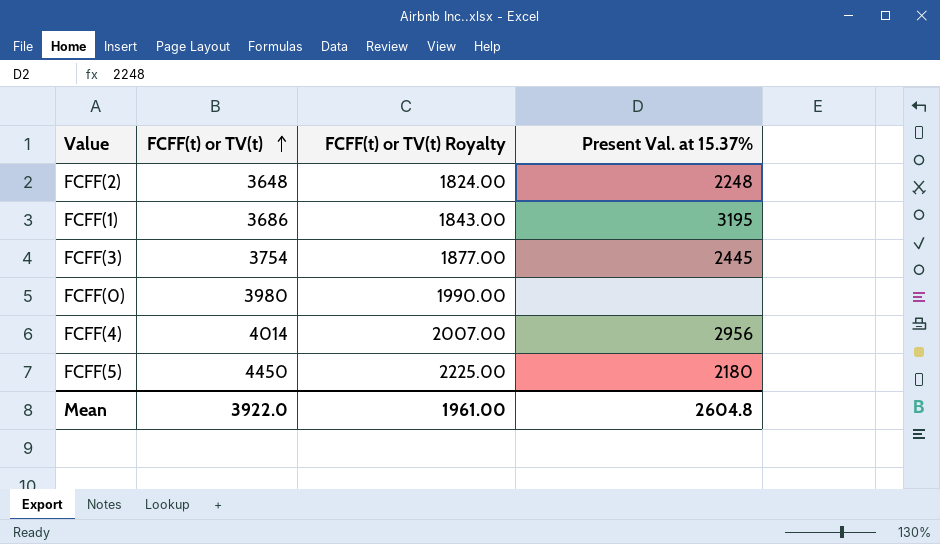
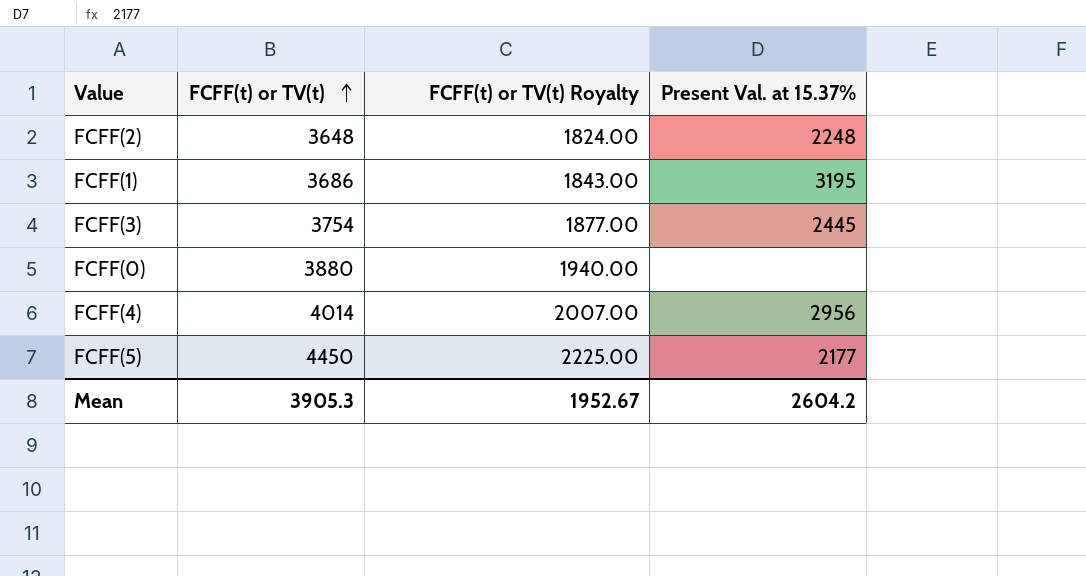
FCFF(0) | FCFF(t) or TV(t): 3980 -> 3880
FCFF(0) | FCFF(t) or TV(t) Royalty: 1990.00 -> 1940.00
FCFF(5) | Present Val. at 15.37%: 2180 -> 2177
Mean | FCFF(t) or TV(t): 3922.0 -> 3905.3
Mean | FCFF(t) or TV(t) Royalty: 1961.00 -> 1952.67
Mean | Present Val. at 15.37%: 2604.8 -> 2604.2

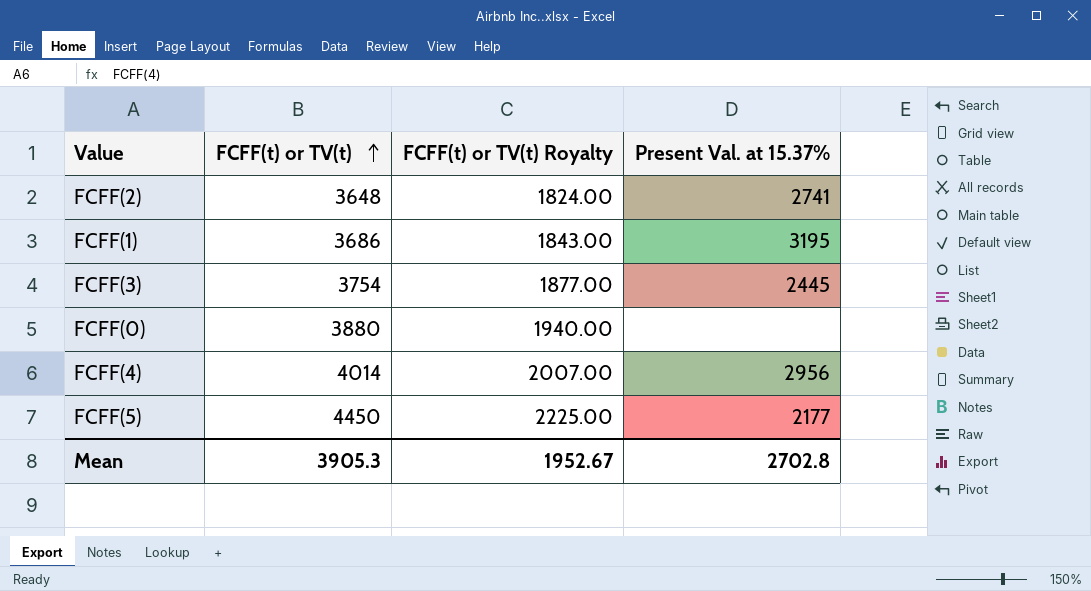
FCFF(2) | Present Val. at 15.37%: 2248 -> 2741
Mean | Present Val. at 15.37%: 2604.2 -> 2702.8

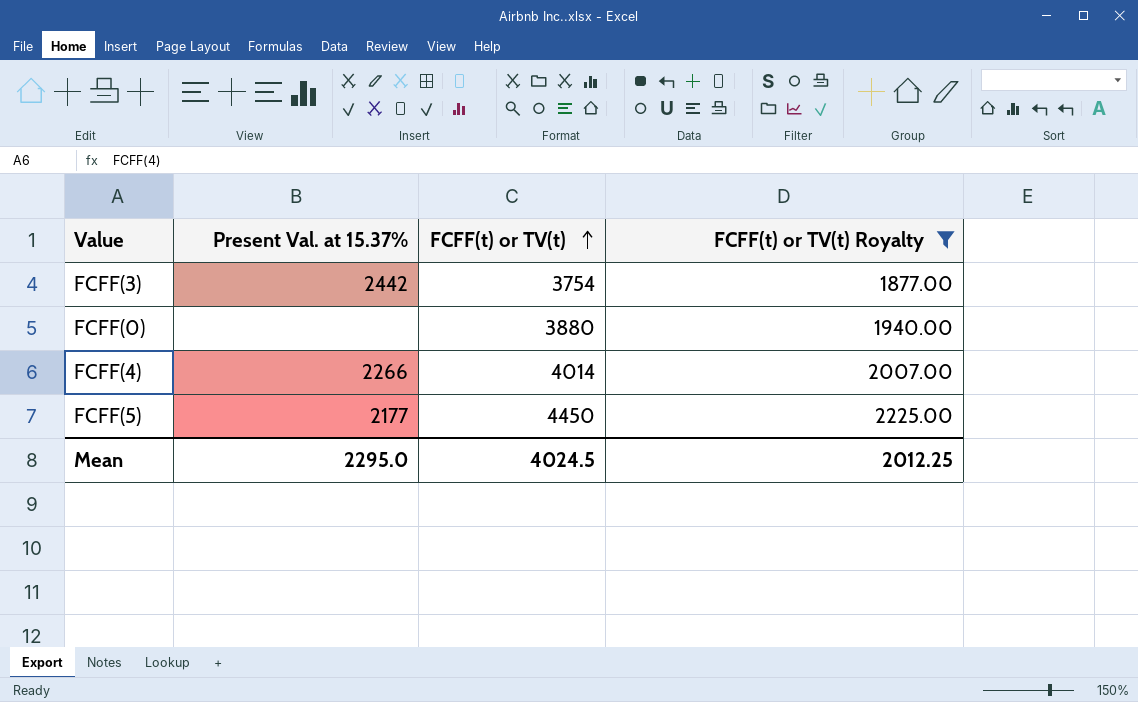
filter: none -> FCFF(t) or TV(t) Royalty >= 1877.00
column Present Val. at 15.37% | position: 4 -> 2
FCFF(3) | Present Val. at 15.37%: 2445 -> 2442
FCFF(4) | Present Val. at 15.37%: 2956 -> 2266
Mean | Present Val. at 15.37%: 2702.8 -> 2295.0
Mean | FCFF(t) or TV(t): 3905.3 -> 4024.5
Mean | FCFF(t) or TV(t) Royalty: 1952.67 -> 2012.25

